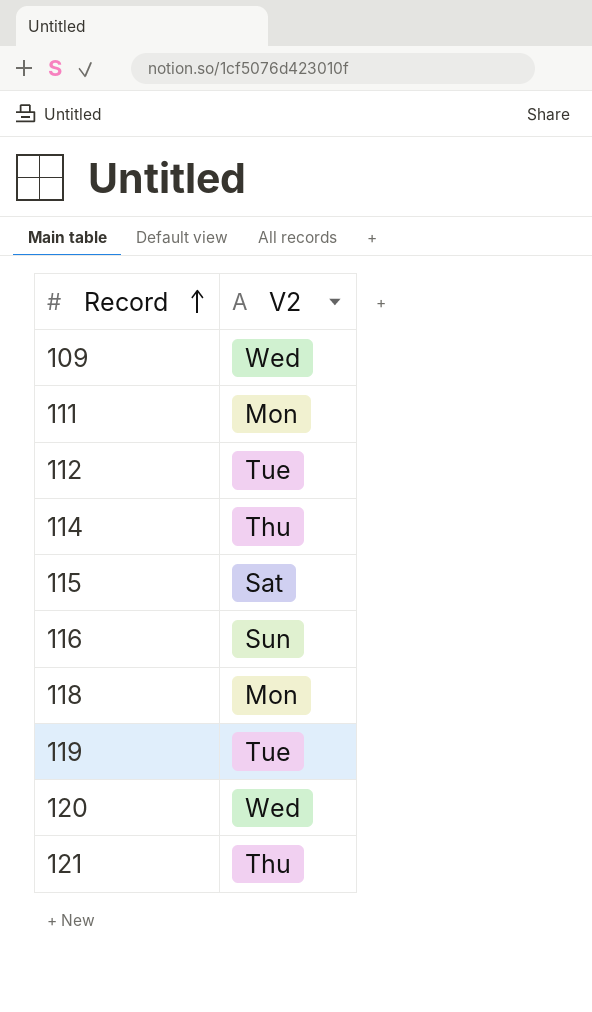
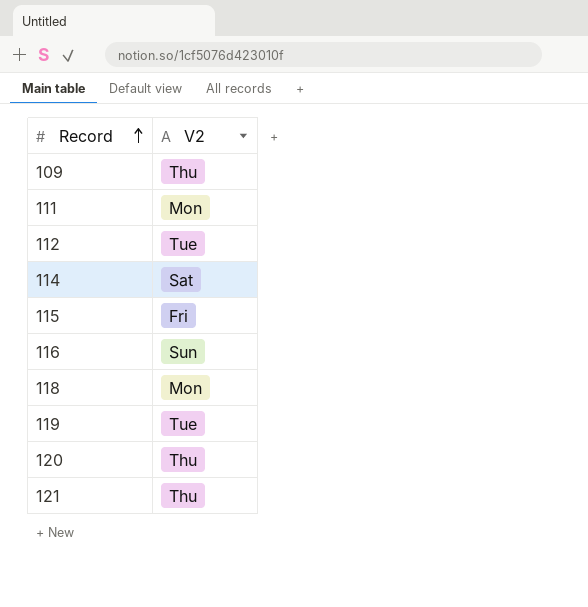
109 | V2: Wed -> Thu
114 | V2: Thu -> Sat
115 | V2: Sat -> Fri
120 | V2: Wed -> Thu

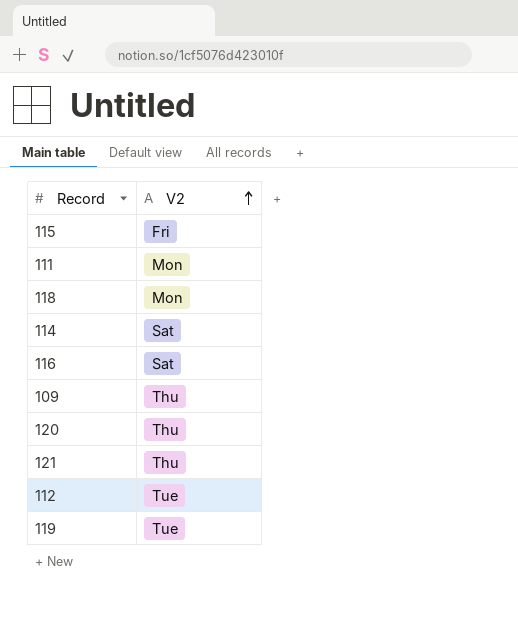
row order: Record ascending -> V2 ascending
116 | V2: Sun -> Sat

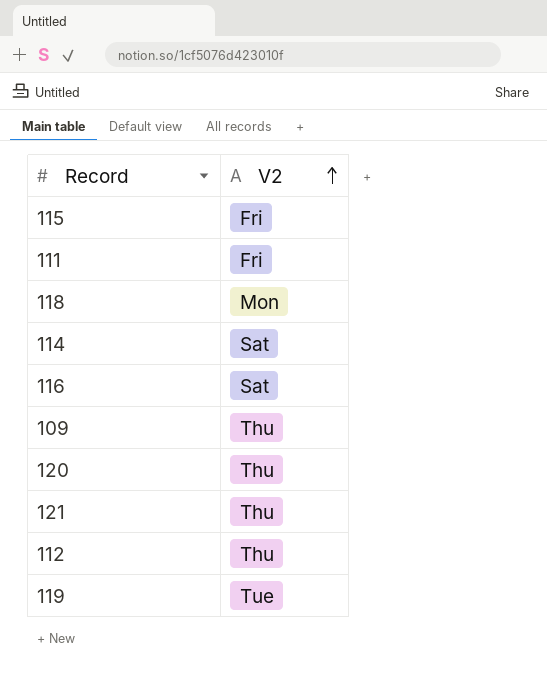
111 | V2: Mon -> Fri
112 | V2: Tue -> Thu

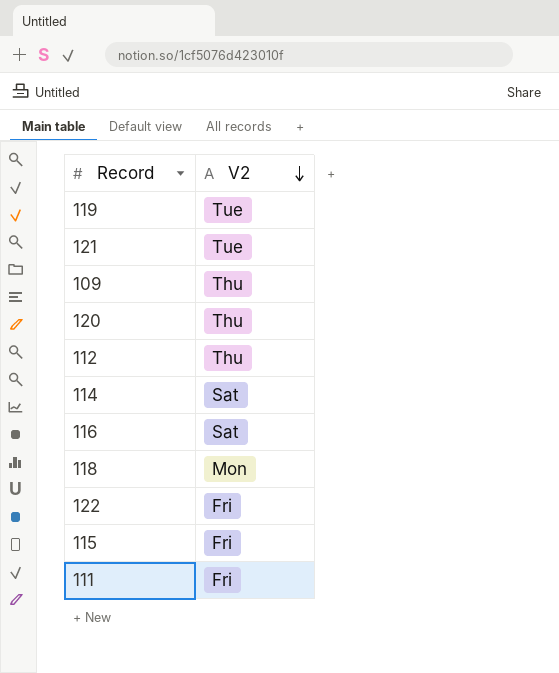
row order: V2 ascending -> V2 descending
121 | V2: Thu -> Tue
row 122: none -> Fri

